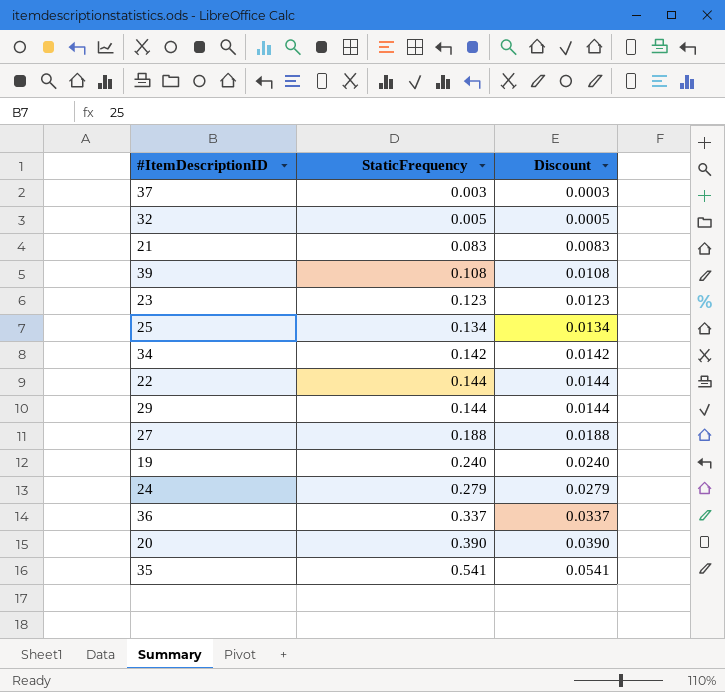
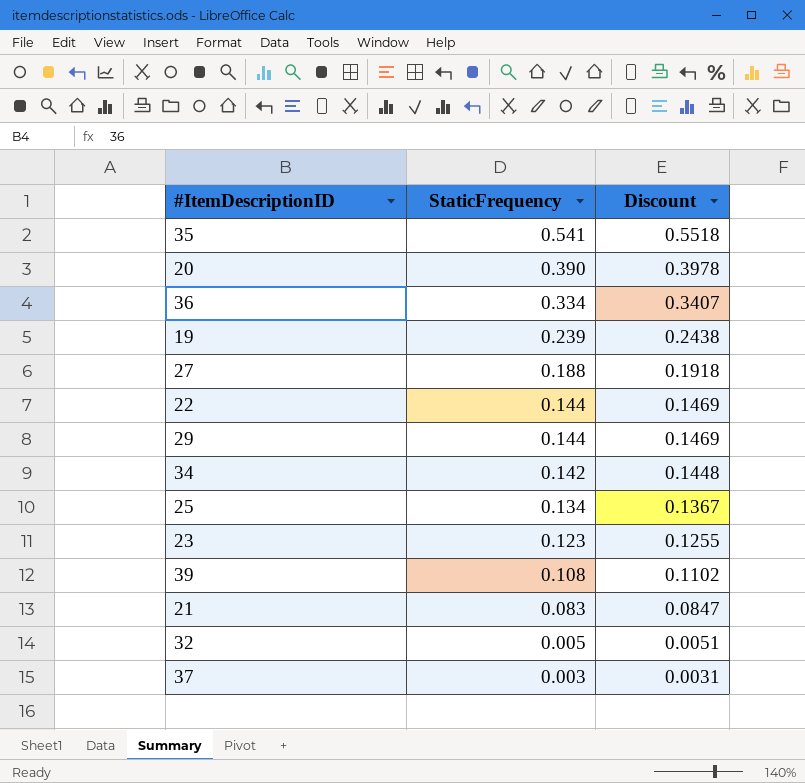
row order: StaticFrequency ascending -> StaticFrequency descending
column Discount | formula: [StaticFrequency] * 0.1 -> [StaticFrequency] * 1.02
row 24: 0.279 | 0.0279 -> none
36 | StaticFrequency: 0.337 -> 0.334
19 | StaticFrequency: 0.240 -> 0.239

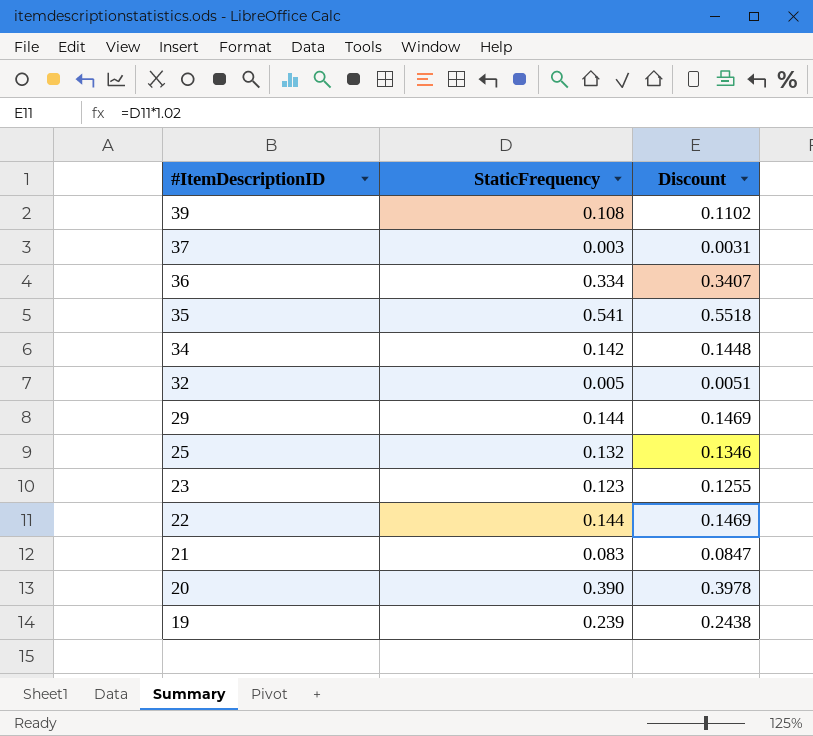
row order: StaticFrequency descending -> #ItemDescriptionID descending
row 27: 0.188 | 0.1918 -> none
25 | StaticFrequency: 0.134 -> 0.132
25 | Discount: 0.1367 -> 0.1346

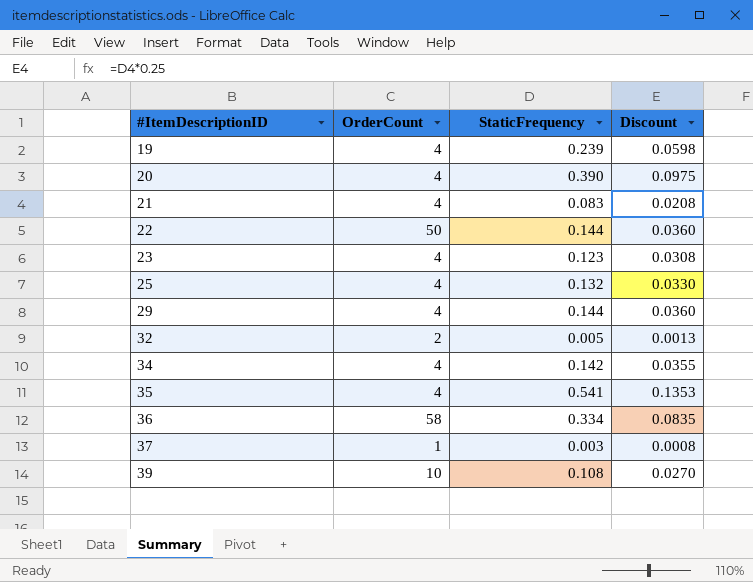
row order: #ItemDescriptionID descending -> #ItemDescriptionID ascending
column OrderCount | position: none -> 2
column Discount | formula: [StaticFrequency] * 1.02 -> [StaticFrequency] * 0.25

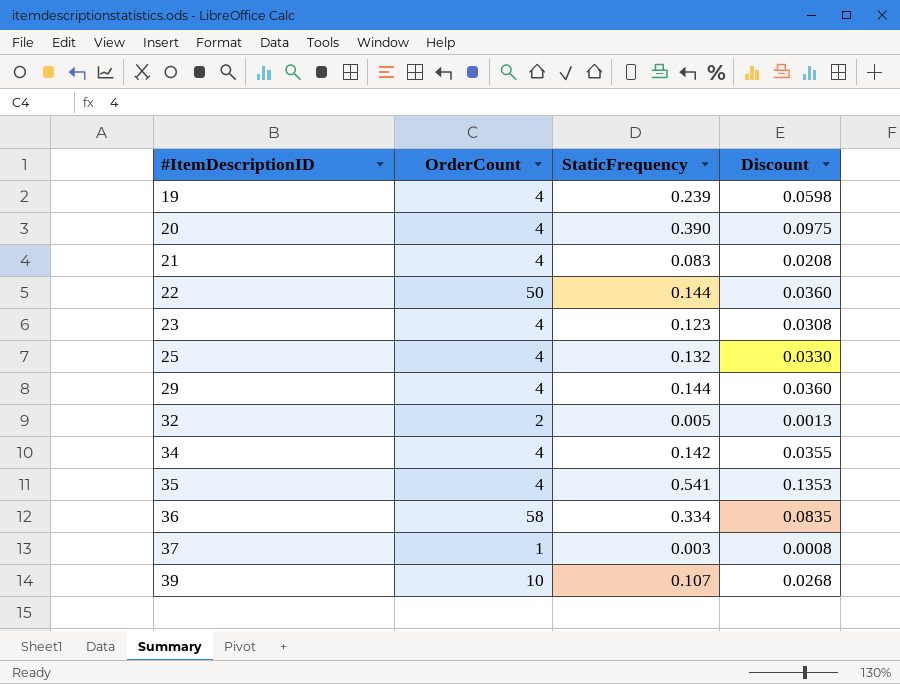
39 | StaticFrequency: 0.108 -> 0.107
39 | Discount: 0.0270 -> 0.0268

